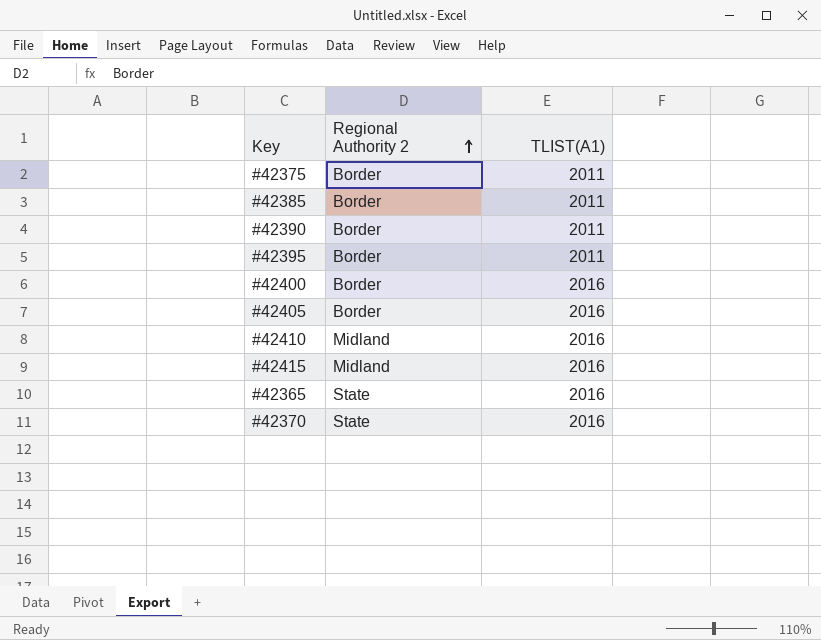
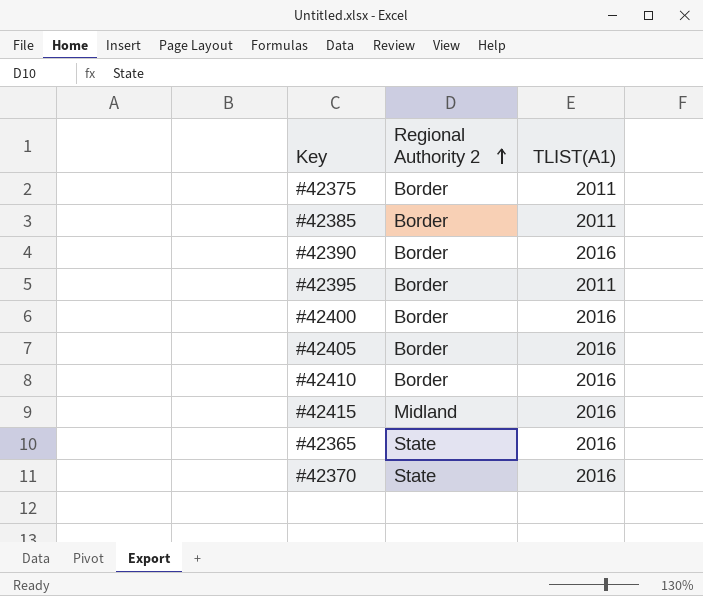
#42390 | TLIST(A1): 2011 -> 2016
#42410 | Regional Authority 2: Midland -> Border

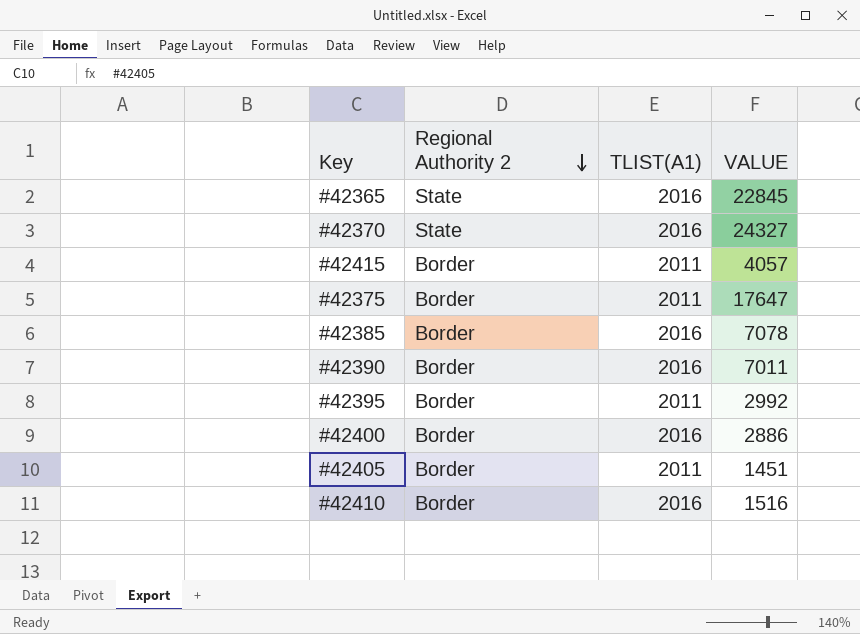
row order: Regional Authority 2 ascending -> Regional Authority 2 descending
column VALUE | position: none -> 4
#42415 | Regional Authority 2: Midland -> Border
#42415 | TLIST(A1): 2016 -> 2011
#42385 | TLIST(A1): 2011 -> 2016
#42405 | TLIST(A1): 2016 -> 2011

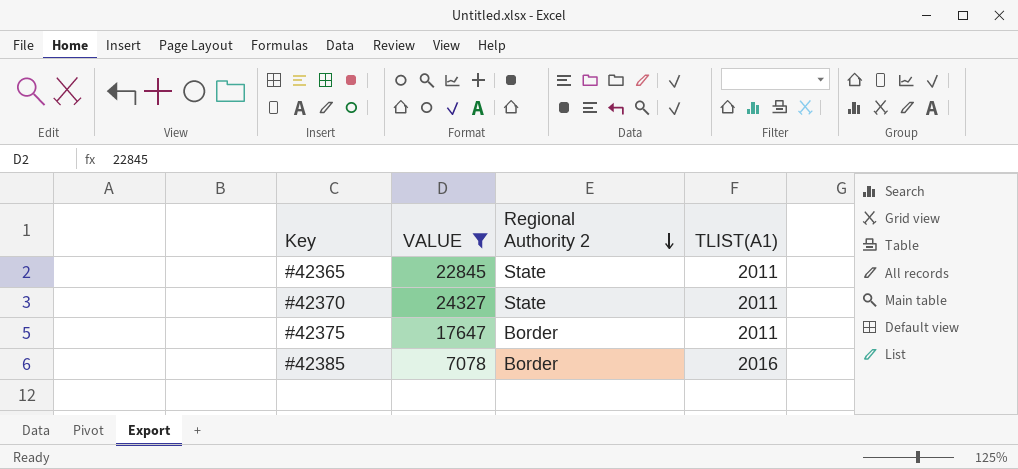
filter: none -> VALUE >= 7078
column VALUE | position: 4 -> 2
#42365 | TLIST(A1): 2016 -> 2011
#42370 | TLIST(A1): 2016 -> 2011

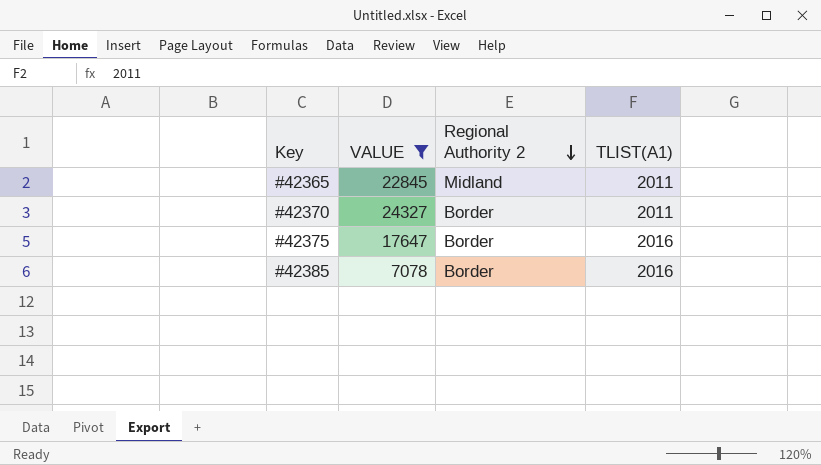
#42365 | Regional Authority 2: State -> Midland
#42370 | Regional Authority 2: State -> Border
#42375 | TLIST(A1): 2011 -> 2016

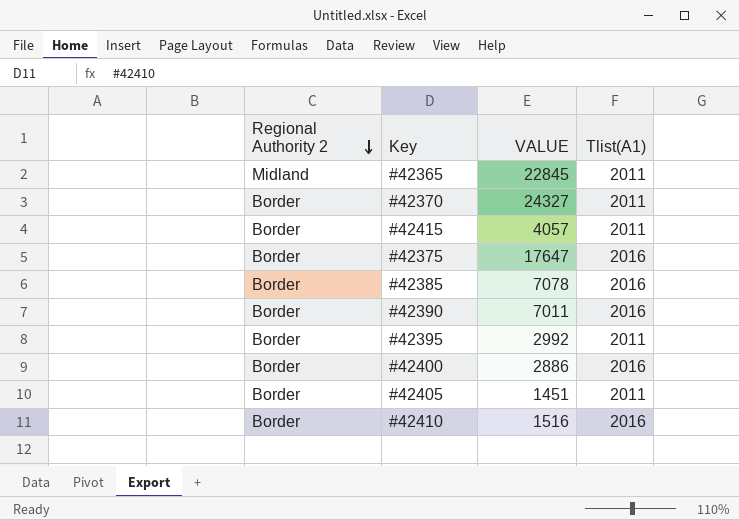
filter: VALUE >= 7078 -> none
column Regional Authority 2 | position: 3 -> 1
column name: TLIST(A1) -> Tlist(A1)

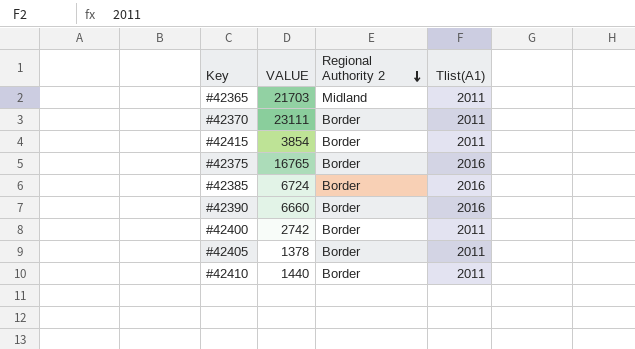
column Regional Authority 2 | position: 1 -> 3
row #42395: Border | 2992 | 2011 -> none
#42365 | VALUE: 22845 -> 21703
#42370 | VALUE: 24327 -> 23111
#42415 | VALUE: 4057 -> 3854
#42375 | VALUE: 17647 -> 16765
#42385 | VALUE: 7078 -> 6724
#42390 | VALUE: 7011 -> 6660
#42400 | VALUE: 2886 -> 2742
#42400 | Tlist(A1): 2016 -> 2011
#42405 | VALUE: 1451 -> 1378
#42410 | VALUE: 1516 -> 1440
#42410 | Tlist(A1): 2016 -> 2011

